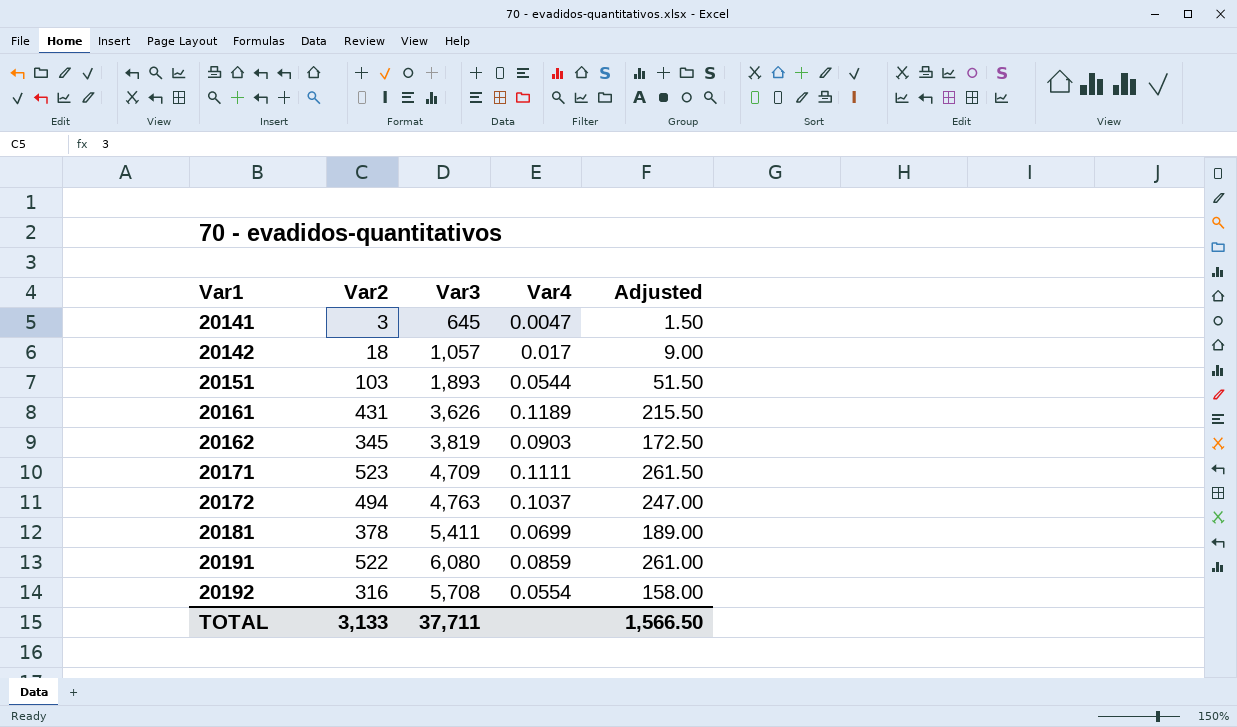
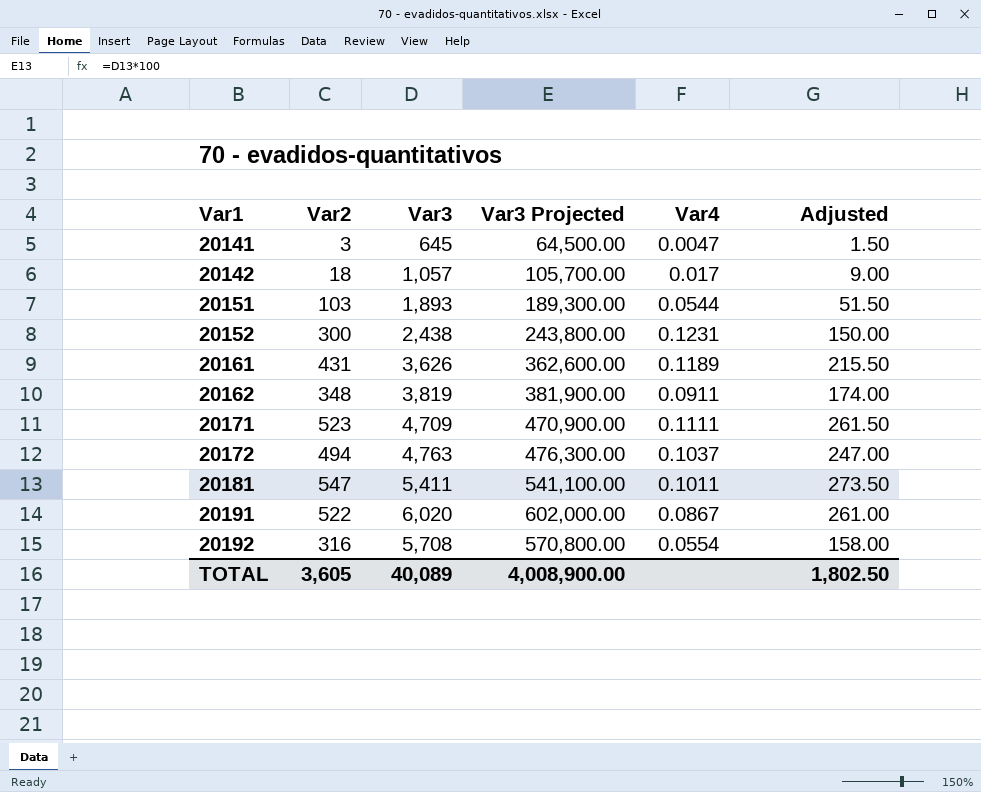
column Var3 Projected | formula: none -> [Var3] * 100
row 20152: none -> 300 | 2,438 | 243,800.00 | 0.1231 | 150.00
20162 | Var2: 345 -> 348
20162 | Var4: 0.0903 -> 0.0911
20162 | Adjusted: 172.50 -> 174.00
20181 | Var2: 378 -> 547
20181 | Var4: 0.0699 -> 0.1011
20181 | Adjusted: 189.00 -> 273.50
20191 | Var3: 6,080 -> 6,020
20191 | Var4: 0.0859 -> 0.0867
TOTAL | Var2: 3,133 -> 3,605
TOTAL | Var3: 37,711 -> 40,089
TOTAL | Adjusted: 1,566.50 -> 1,802.50

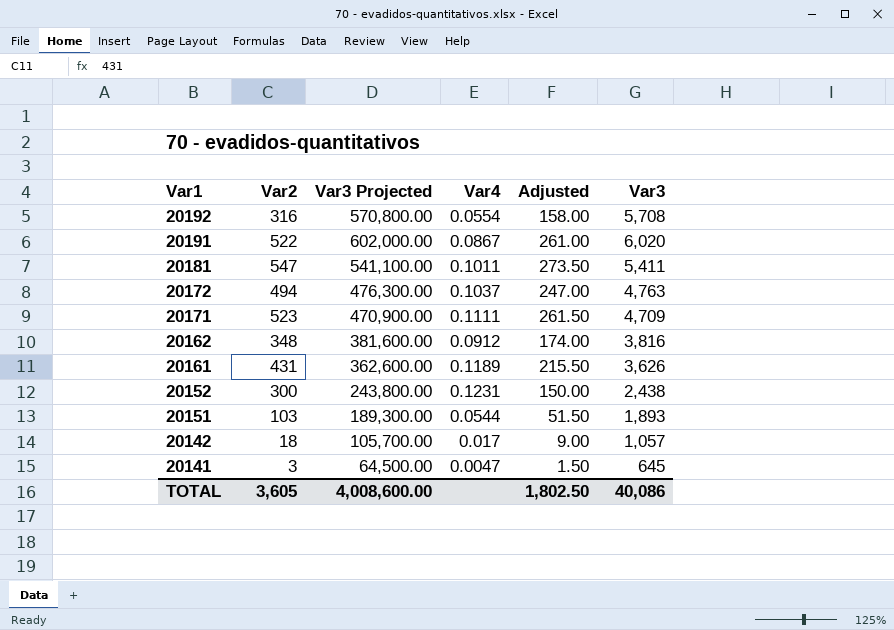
row order: Var1 ascending -> Var1 descending
column Var3 | position: 3 -> 6
20162 | Var3 Projected: 381,900.00 -> 381,600.00
20162 | Var4: 0.0911 -> 0.0912
20162 | Var3: 3,819 -> 3,816
TOTAL | Var3 Projected: 4,008,900.00 -> 4,008,600.00
TOTAL | Var3: 40,089 -> 40,086

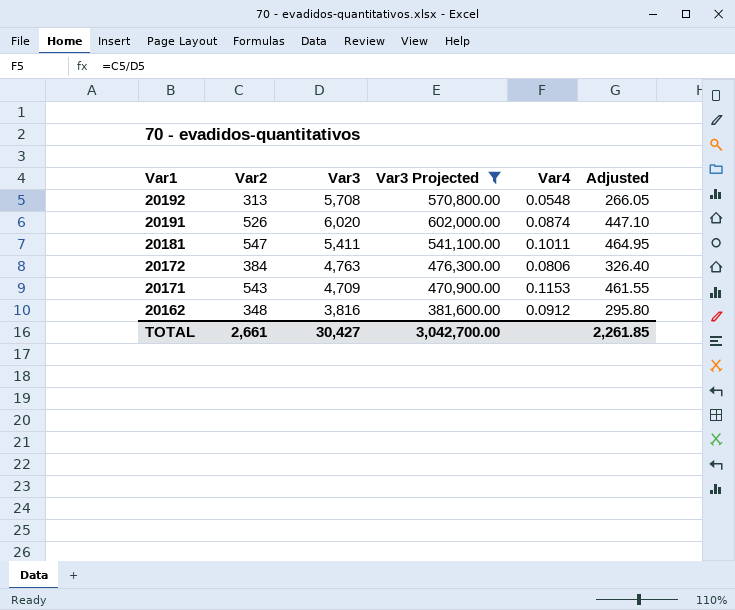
filter: none -> Var3 Projected >= 381,600.00
column Var3 | position: 6 -> 3
column Adjusted | formula: [Var2] * 0.5 -> [Var2] * 0.85
20192 | Var2: 316 -> 313
20192 | Var4: 0.0554 -> 0.0548
20191 | Var2: 522 -> 526
20191 | Var4: 0.0867 -> 0.0874
20172 | Var2: 494 -> 384
20172 | Var4: 0.1037 -> 0.0806
20171 | Var2: 523 -> 543
20171 | Var4: 0.1111 -> 0.1153
TOTAL | Var2: 3,605 -> 2,661
TOTAL | Var3: 40,086 -> 30,427
TOTAL | Var3 Projected: 4,008,600.00 -> 3,042,700.00
TOTAL | Adjusted: 1,802.50 -> 2,261.85

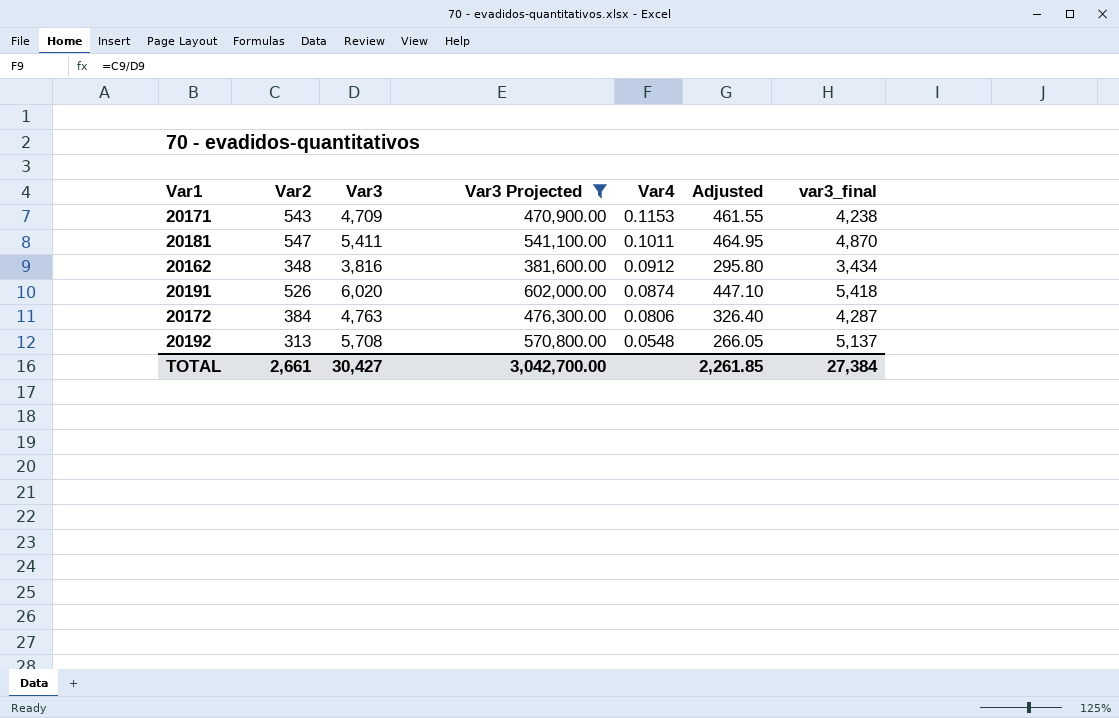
row order: Var1 descending -> Var4 descending
column var3_final | formula: none -> [Var3] * 0.9

